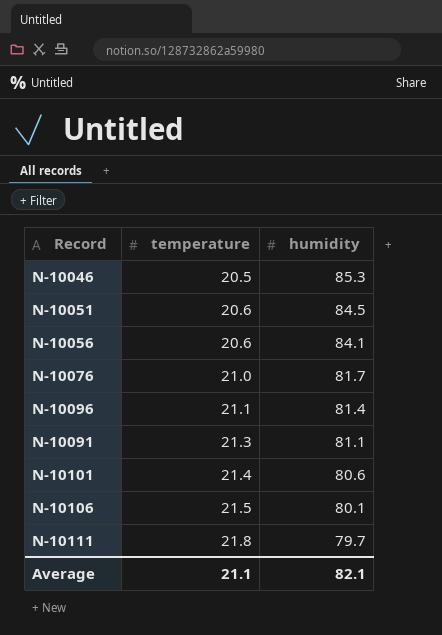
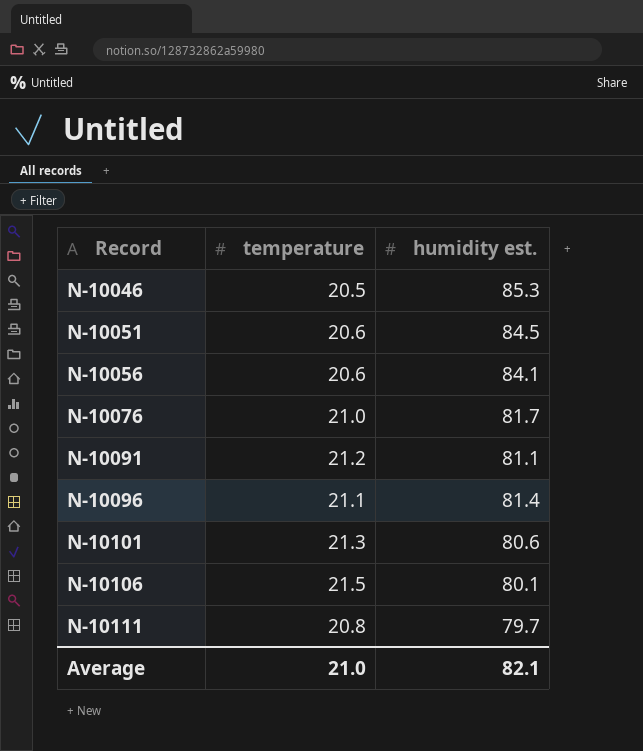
row order: temperature ascending -> Record ascending
column name: humidity -> humidity est.
N-10091 | temperature: 21.3 -> 21.2
N-10101 | temperature: 21.4 -> 21.3
N-10111 | temperature: 21.8 -> 20.8
Average | temperature: 21.1 -> 21.0

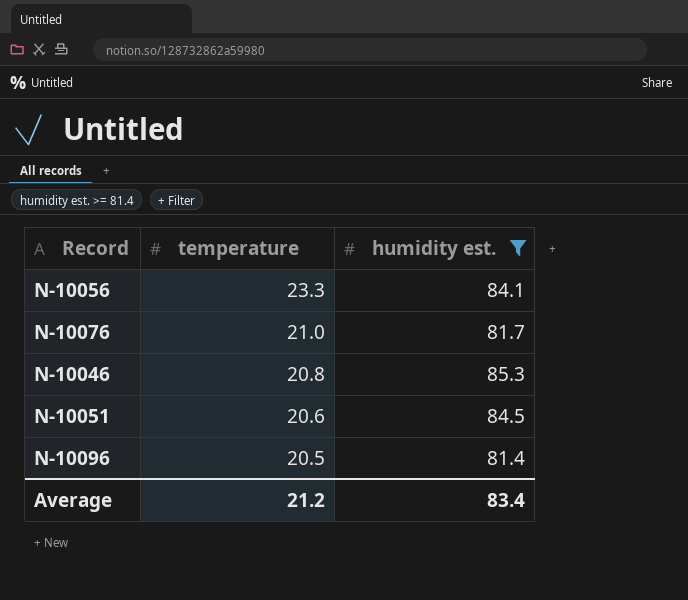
filter: none -> humidity est. >= 81.4
row order: Record ascending -> temperature descending
N-10056 | temperature: 20.6 -> 23.3
N-10046 | temperature: 20.5 -> 20.8
N-10096 | temperature: 21.1 -> 20.5
Average | temperature: 21.0 -> 21.2
Average | humidity est.: 82.1 -> 83.4

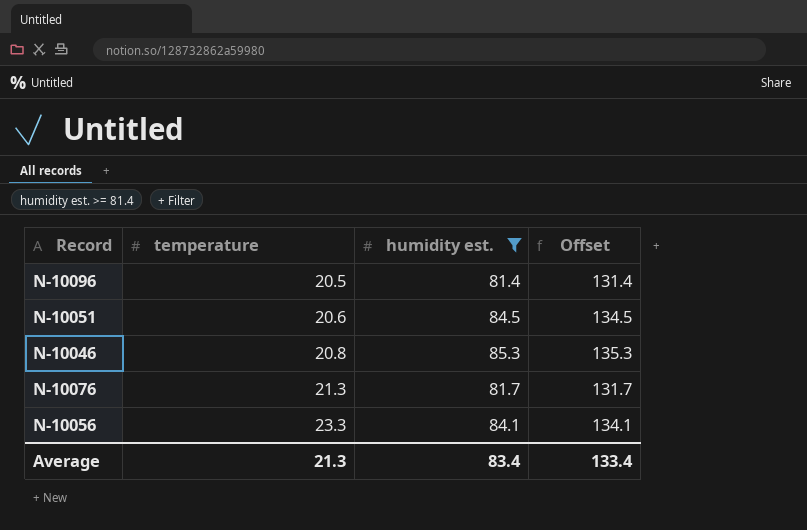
row order: temperature descending -> temperature ascending
column Offset | formula: none -> [humidity est.] + 50
N-10076 | temperature: 21.0 -> 21.3
Average | temperature: 21.2 -> 21.3

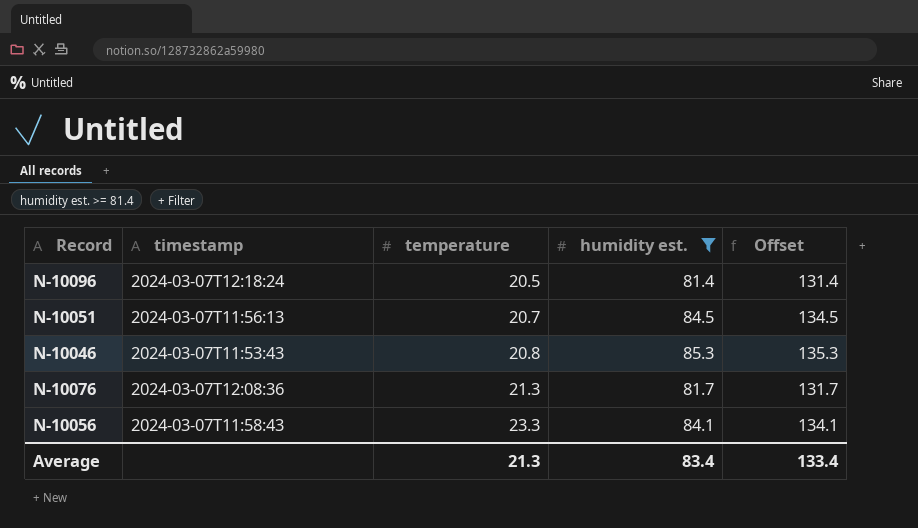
column timestamp | position: none -> 2
N-10051 | temperature: 20.6 -> 20.7

